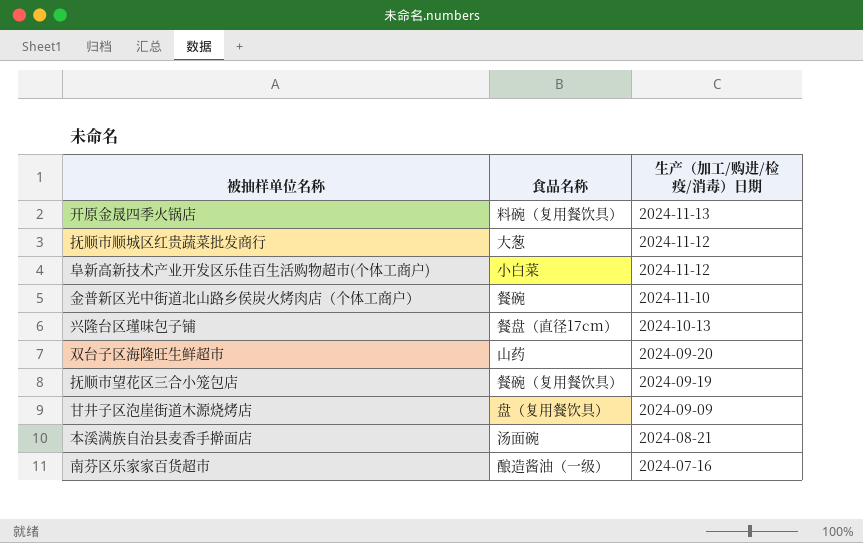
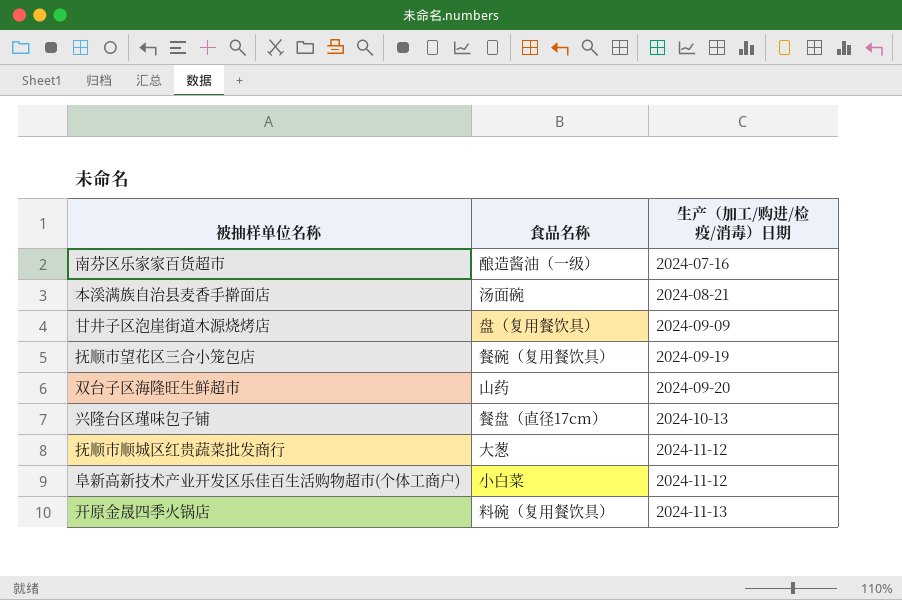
row order: 生产（加工/购进/检疫/消毒）日期 descending -> 生产（加工/购进/检疫/消毒）日期 ascending
row 金普新区光中街道北山路乡侯炭火烤肉店（个体工商户）: 餐碗 | 2024-11-10 -> none

